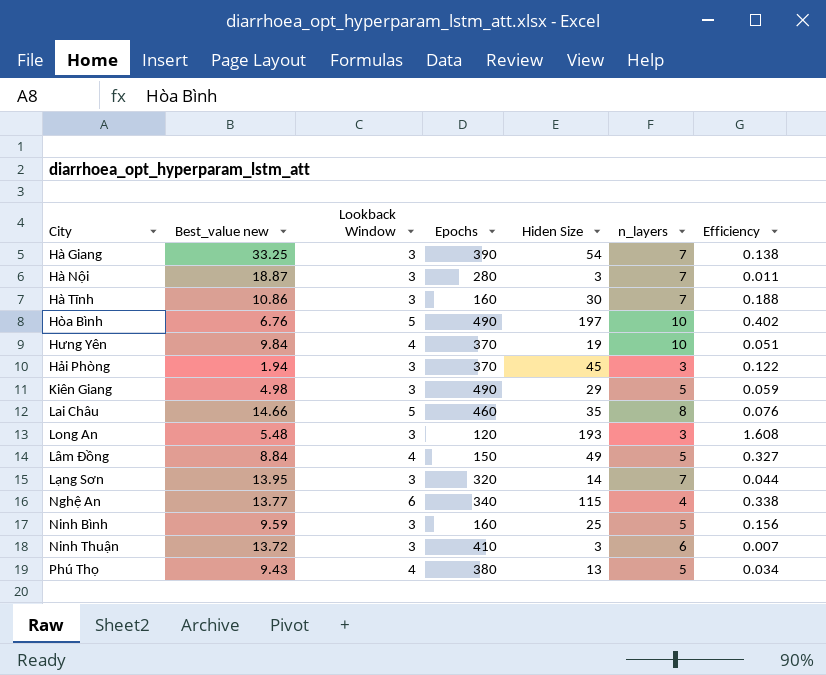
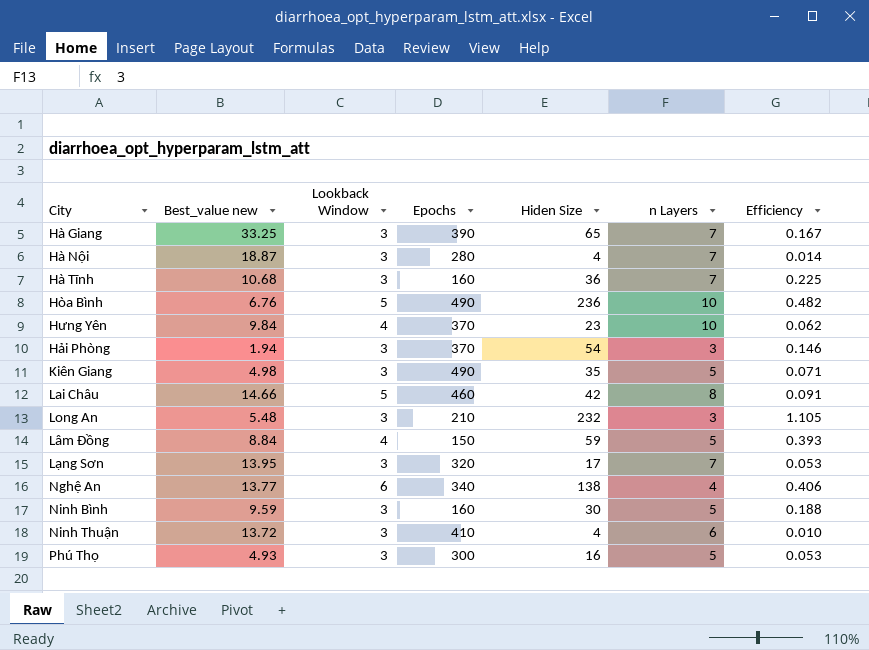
column name: n_layers -> n Layers
Hà Giang | Hiden Size: 54 -> 65
Hà Giang | Efficiency: 0.138 -> 0.167
Hà Nội | Hiden Size: 3 -> 4
Hà Nội | Efficiency: 0.011 -> 0.014
Hà Tĩnh | Best_value new: 10.86 -> 10.68
Hà Tĩnh | Hiden Size: 30 -> 36
Hà Tĩnh | Efficiency: 0.188 -> 0.225
Hòa Bình | Hiden Size: 197 -> 236
Hòa Bình | Efficiency: 0.402 -> 0.482
Hưng Yên | Hiden Size: 19 -> 23
Hưng Yên | Efficiency: 0.051 -> 0.062
Hải Phòng | Hiden Size: 45 -> 54
Hải Phòng | Efficiency: 0.122 -> 0.146
Kiên Giang | Hiden Size: 29 -> 35
Kiên Giang | Efficiency: 0.059 -> 0.071
Lai Châu | Hiden Size: 35 -> 42
Lai Châu | Efficiency: 0.076 -> 0.091
Long An | Epochs: 120 -> 210
Long An | Hiden Size: 193 -> 232
Long An | Efficiency: 1.608 -> 1.105
Lâm Đồng | Hiden Size: 49 -> 59
Lâm Đồng | Efficiency: 0.327 -> 0.393
Lạng Sơn | Hiden Size: 14 -> 17
Lạng Sơn | Efficiency: 0.044 -> 0.053
Nghệ An | Hiden Size: 115 -> 138
Nghệ An | Efficiency: 0.338 -> 0.406
Ninh Bình | Hiden Size: 25 -> 30
Ninh Bình | Efficiency: 0.156 -> 0.188
Ninh Thuận | Hiden Size: 3 -> 4
Ninh Thuận | Efficiency: 0.007 -> 0.010
Phú Thọ | Best_value new: 9.43 -> 4.93
Phú Thọ | Lookback Window: 4 -> 3
Phú Thọ | Epochs: 380 -> 300
Phú Thọ | Hiden Size: 13 -> 16
Phú Thọ | Efficiency: 0.034 -> 0.053

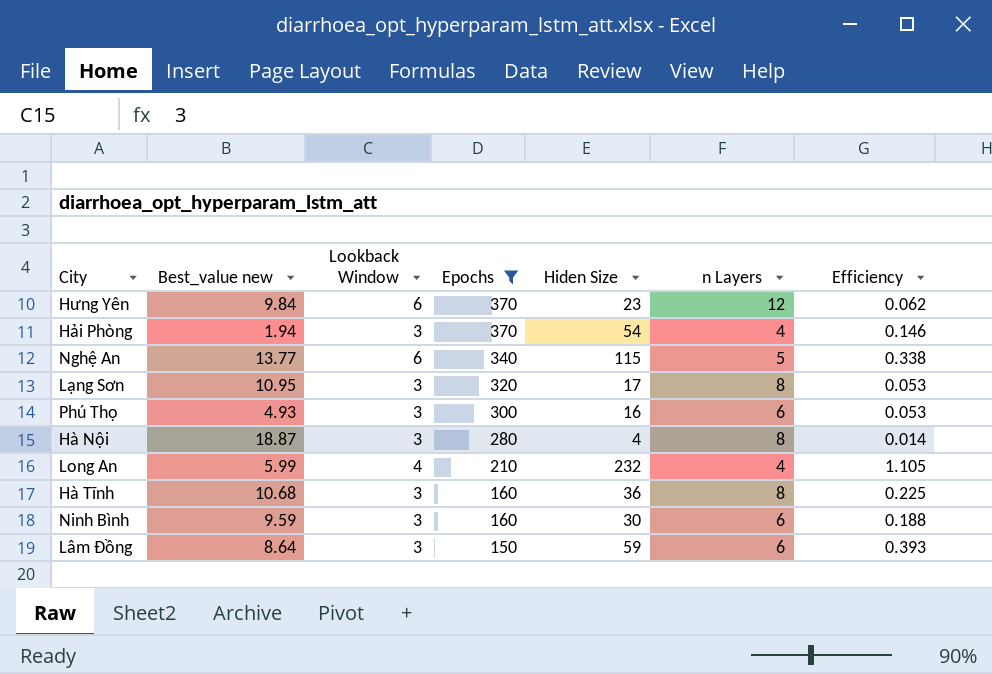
filter: none -> Epochs <= 370
row order: none -> Epochs descending
Hưng Yên | Lookback Window: 4 -> 6
Hưng Yên | n Layers: 10 -> 12
Hải Phòng | n Layers: 3 -> 4
Nghệ An | Hiden Size: 138 -> 115
Nghệ An | n Layers: 4 -> 5
Nghệ An | Efficiency: 0.406 -> 0.338
Lạng Sơn | Best_value new: 13.95 -> 10.95
Lạng Sơn | n Layers: 7 -> 8
Phú Thọ | n Layers: 5 -> 6
Hà Nội | n Layers: 7 -> 8
Long An | Best_value new: 5.48 -> 5.99
Long An | Lookback Window: 3 -> 4
Long An | n Layers: 3 -> 4
Hà Tĩnh | n Layers: 7 -> 8
Ninh Bình | n Layers: 5 -> 6
Lâm Đồng | Best_value new: 8.84 -> 8.64
Lâm Đồng | Lookback Window: 4 -> 3
Lâm Đồng | n Layers: 5 -> 6

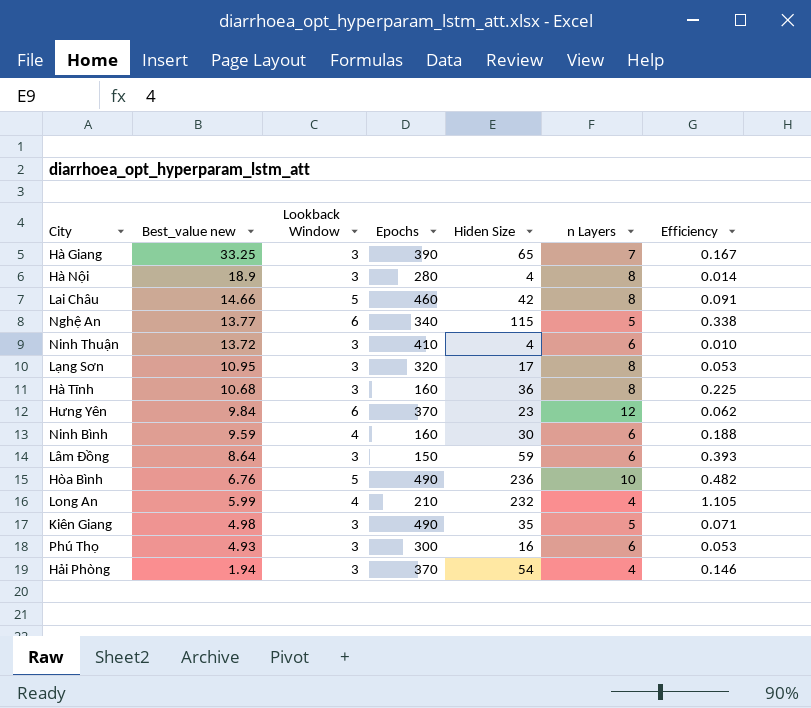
filter: Epochs <= 370 -> none
row order: Epochs descending -> Best_value new descending
Hà Nội | Best_value new: 18.87 -> 18.9
Ninh Bình | Lookback Window: 3 -> 4

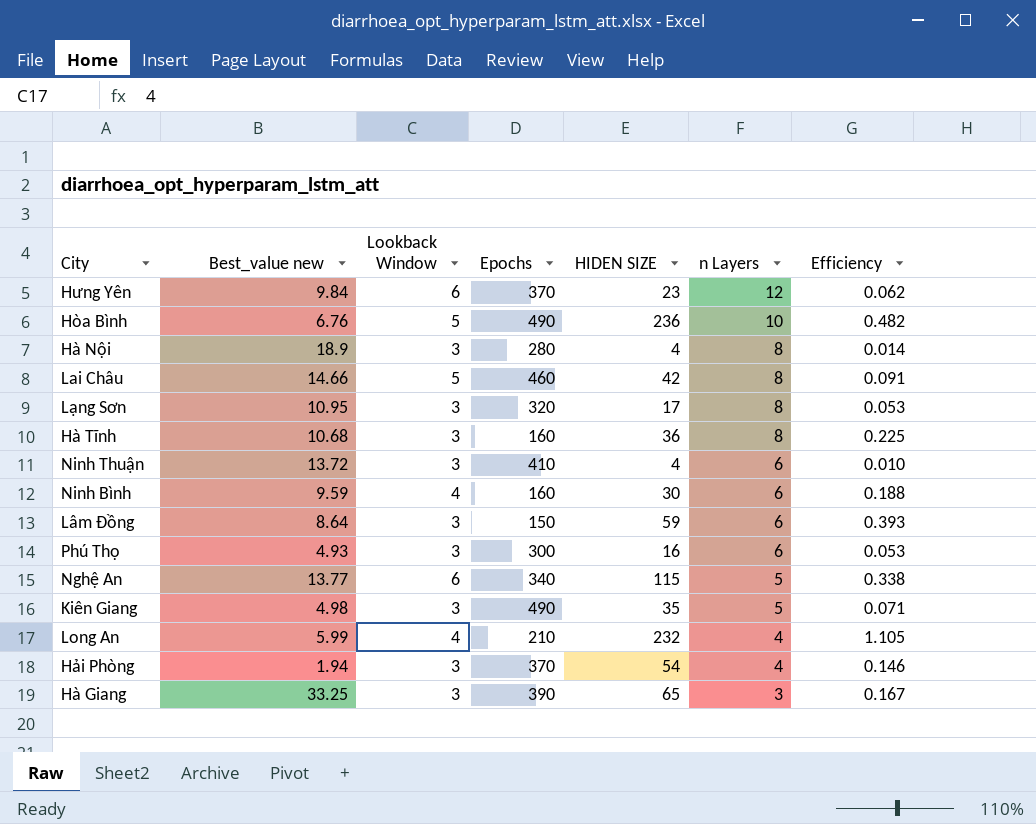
row order: Best_value new descending -> n Layers descending
column name: Hiden Size -> HIDEN SIZE
Hà Giang | n Layers: 7 -> 3

